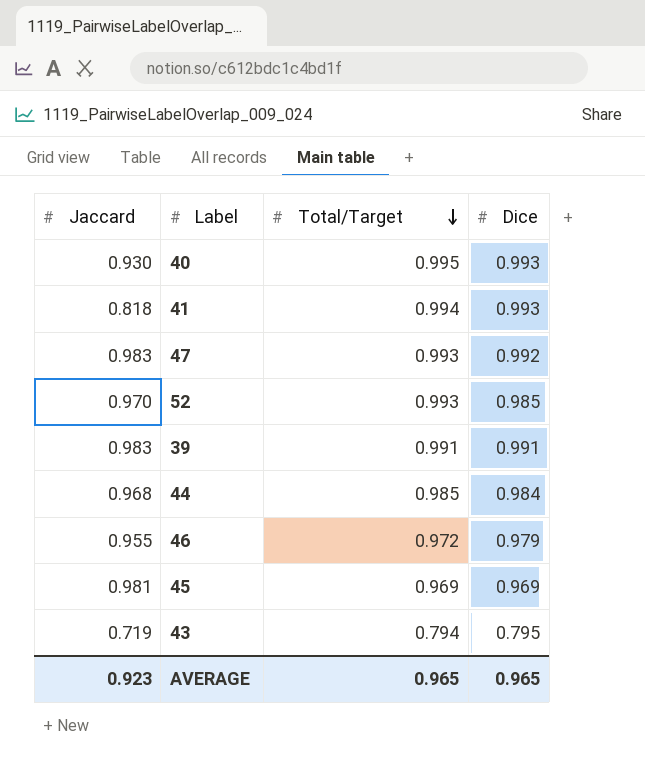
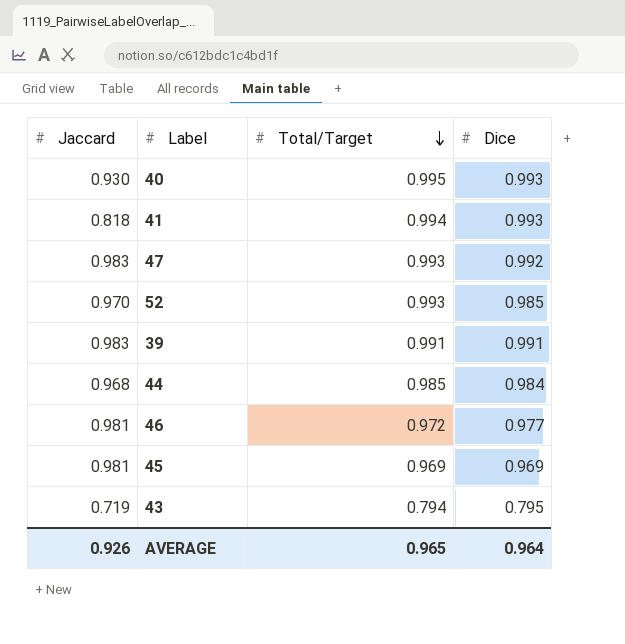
46 | Jaccard: 0.955 -> 0.981
46 | Dice: 0.979 -> 0.977
AVERAGE | Jaccard: 0.923 -> 0.926
AVERAGE | Dice: 0.965 -> 0.964

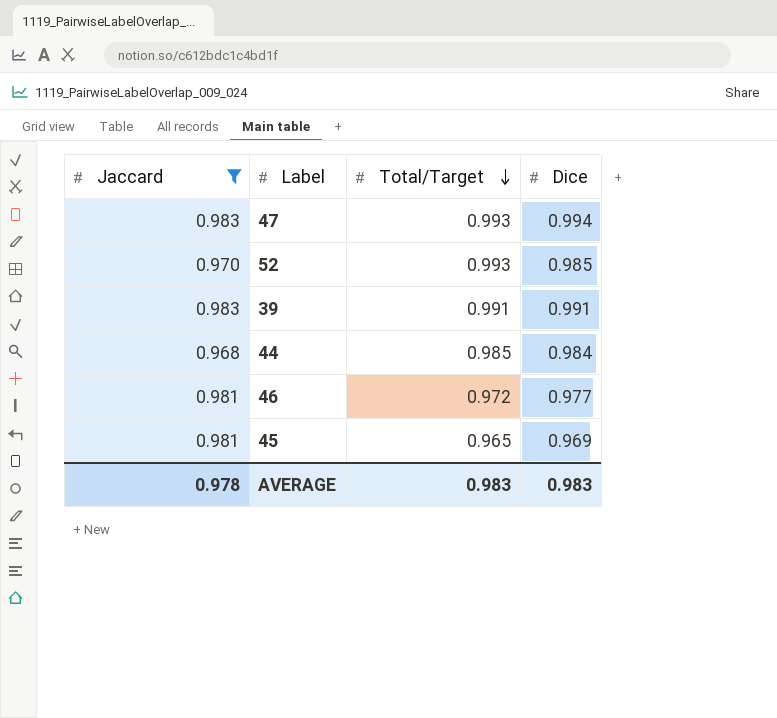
filter: none -> Jaccard >= 0.968
47 | Dice: 0.992 -> 0.994
45 | Total/Target: 0.969 -> 0.965
AVERAGE | Jaccard: 0.926 -> 0.978
AVERAGE | Total/Target: 0.965 -> 0.983
AVERAGE | Dice: 0.964 -> 0.983

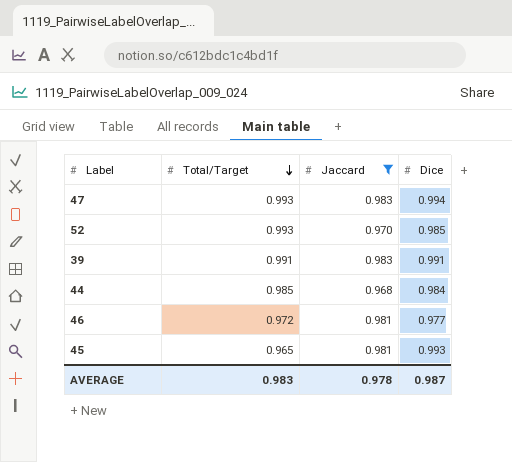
column Jaccard | position: 1 -> 3
45 | Dice: 0.969 -> 0.993
AVERAGE | Dice: 0.983 -> 0.987

